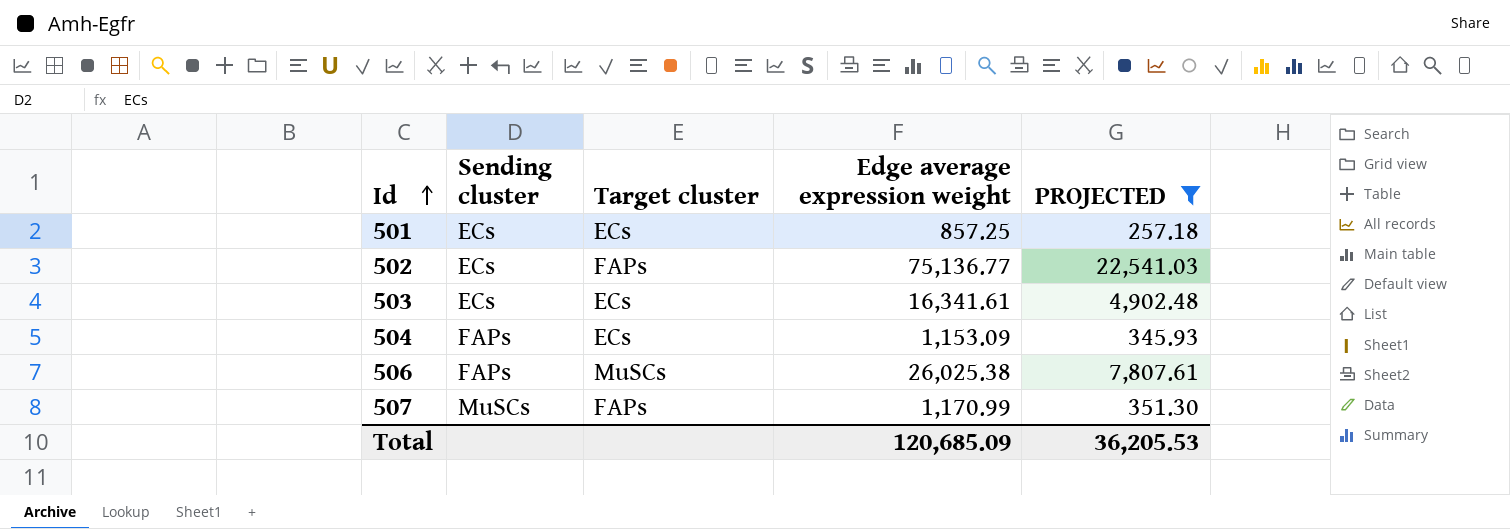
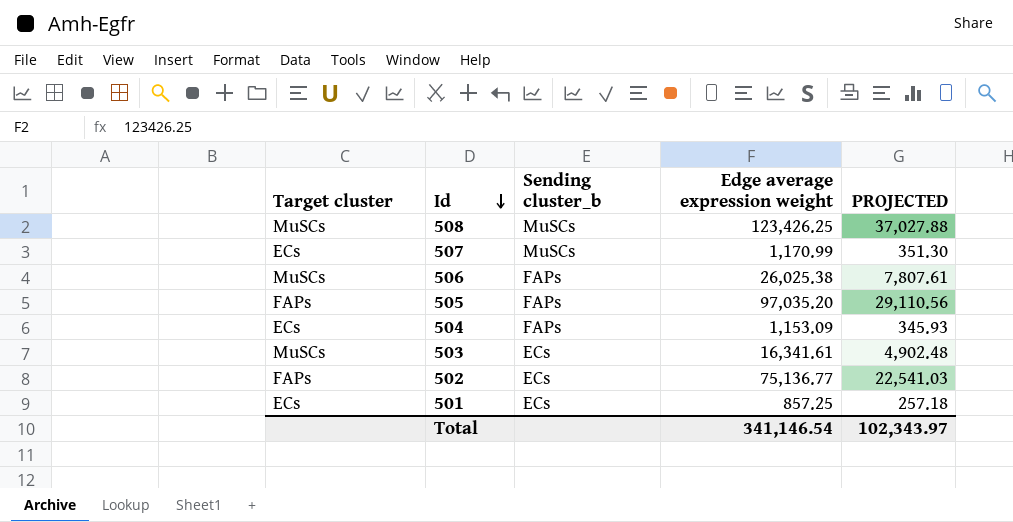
filter: PROJECTED <= 22,541.03 -> none
row order: Id ascending -> Id descending
column Target cluster | position: 3 -> 1
column name: Sending cluster -> Sending cluster_b
507 | Target cluster: FAPs -> ECs
503 | Target cluster: ECs -> MuSCs
Total | Edge average expression weight: 120,685.09 -> 341,146.54
Total | PROJECTED: 36,205.53 -> 102,343.97

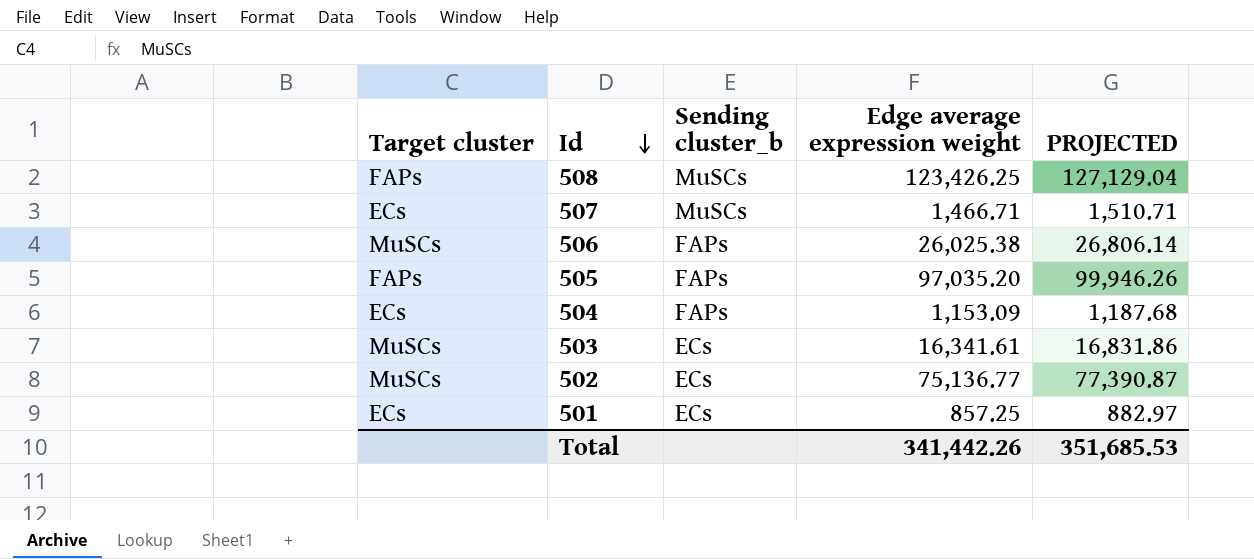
column PROJECTED | formula: [Edge average expression weight] * 0.3 -> [Edge average expression weight] * 1.03
508 | Target cluster: MuSCs -> FAPs
507 | Edge average expression weight: 1,170.99 -> 1,466.71
502 | Target cluster: FAPs -> MuSCs
Total | Edge average expression weight: 341,146.54 -> 341,442.26
Total | PROJECTED: 102,343.97 -> 351,685.53

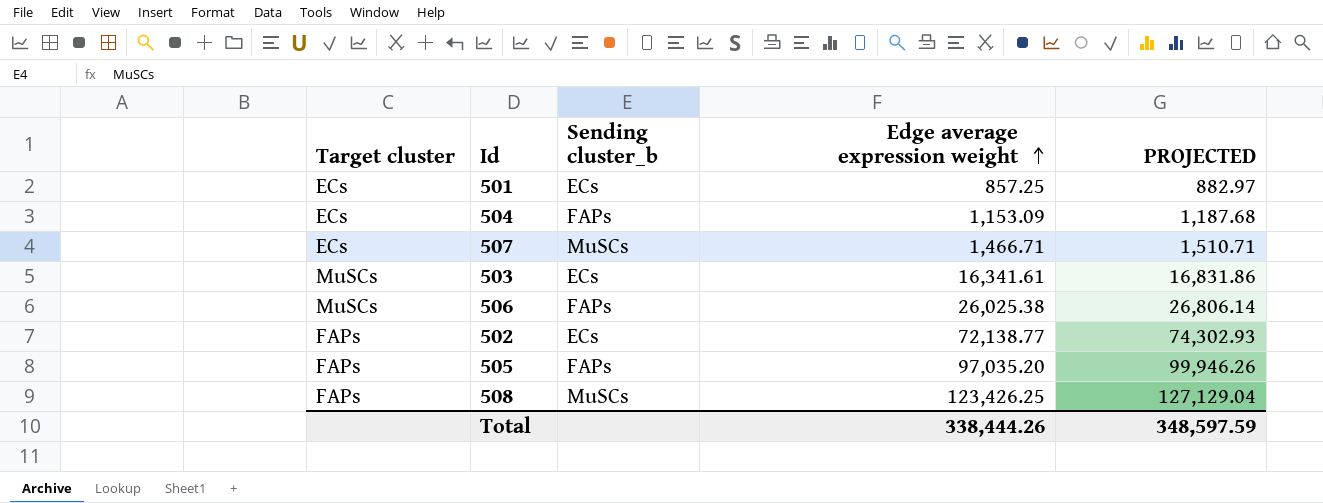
row order: Id descending -> Edge average expression weight ascending
502 | Target cluster: MuSCs -> FAPs
502 | Edge average expression weight: 75,136.77 -> 72,138.77
502 | PROJECTED: 77,390.87 -> 74,302.93
Total | Edge average expression weight: 341,442.26 -> 338,444.26
Total | PROJECTED: 351,685.53 -> 348,597.59

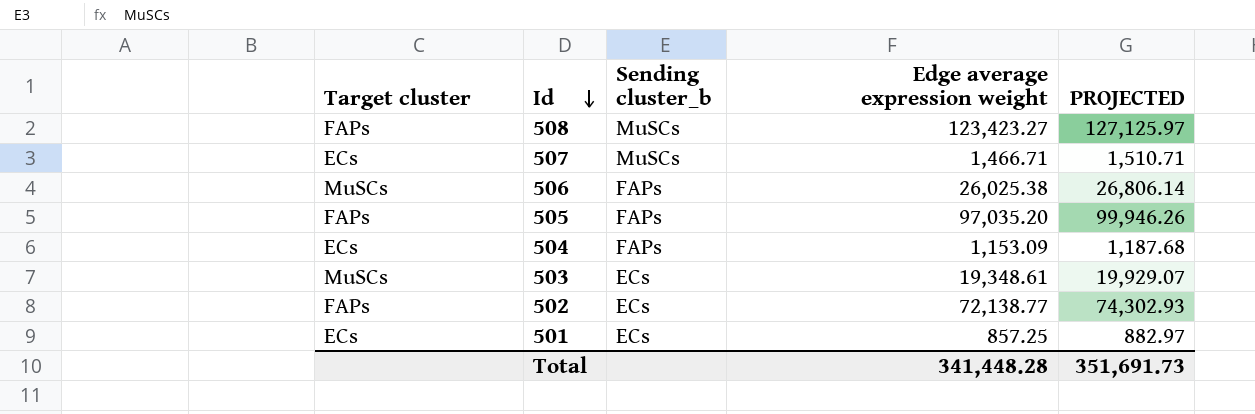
row order: Edge average expression weight ascending -> Id descending
508 | Edge average expression weight: 123,426.25 -> 123,423.27
508 | PROJECTED: 127,129.04 -> 127,125.97
503 | Edge average expression weight: 16,341.61 -> 19,348.61
503 | PROJECTED: 16,831.86 -> 19,929.07
Total | Edge average expression weight: 338,444.26 -> 341,448.28
Total | PROJECTED: 348,597.59 -> 351,691.73

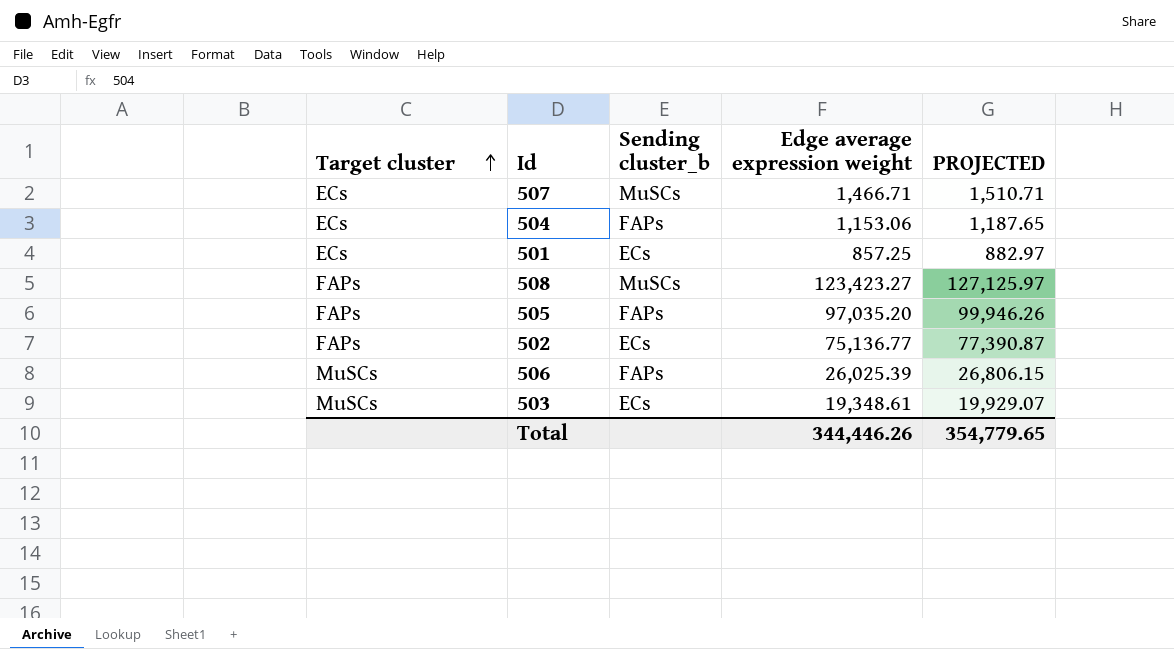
row order: Id descending -> Target cluster ascending
504 | Edge average expression weight: 1,153.09 -> 1,153.06
504 | PROJECTED: 1,187.68 -> 1,187.65
502 | Edge average expression weight: 72,138.77 -> 75,136.77
502 | PROJECTED: 74,302.93 -> 77,390.87
506 | Edge average expression weight: 26,025.38 -> 26,025.39
506 | PROJECTED: 26,806.14 -> 26,806.15
Total | Edge average expression weight: 341,448.28 -> 344,446.26
Total | PROJECTED: 351,691.73 -> 354,779.65

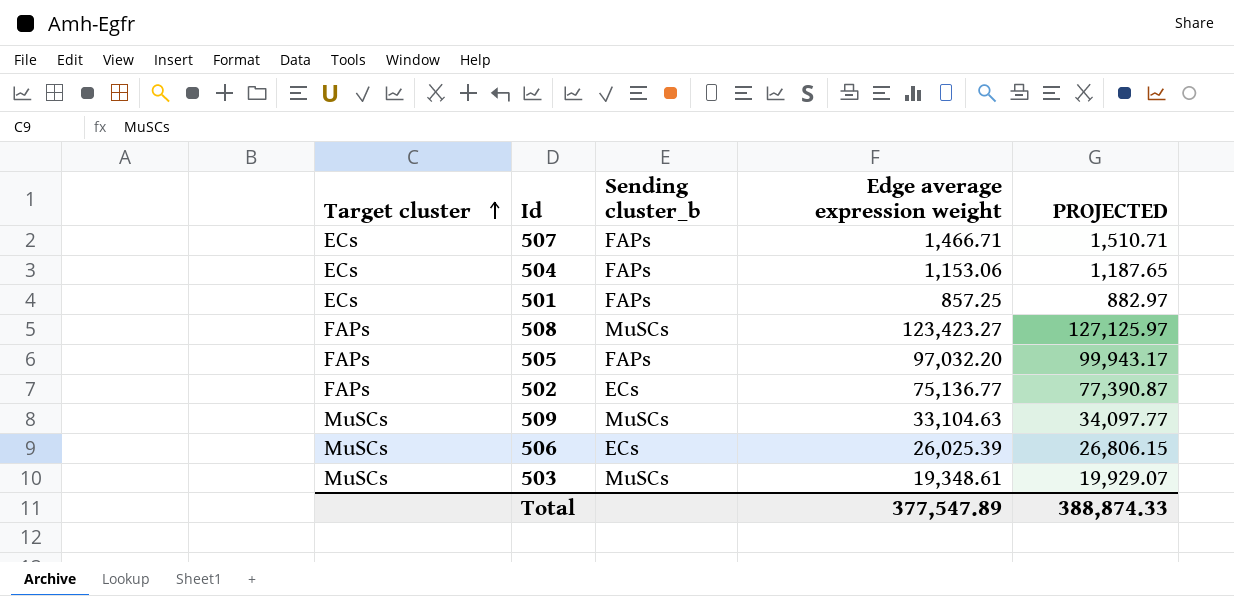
507 | Sending cluster_b: MuSCs -> FAPs
501 | Sending cluster_b: ECs -> FAPs
505 | Edge average expression weight: 97,035.20 -> 97,032.20
505 | PROJECTED: 99,946.26 -> 99,943.17
row 509: none -> MuSCs | MuSCs | 33,104.63 | 34,097.77
506 | Sending cluster_b: FAPs -> ECs
503 | Sending cluster_b: ECs -> MuSCs
Total | Edge average expression weight: 344,446.26 -> 377,547.89
Total | PROJECTED: 354,779.65 -> 388,874.33

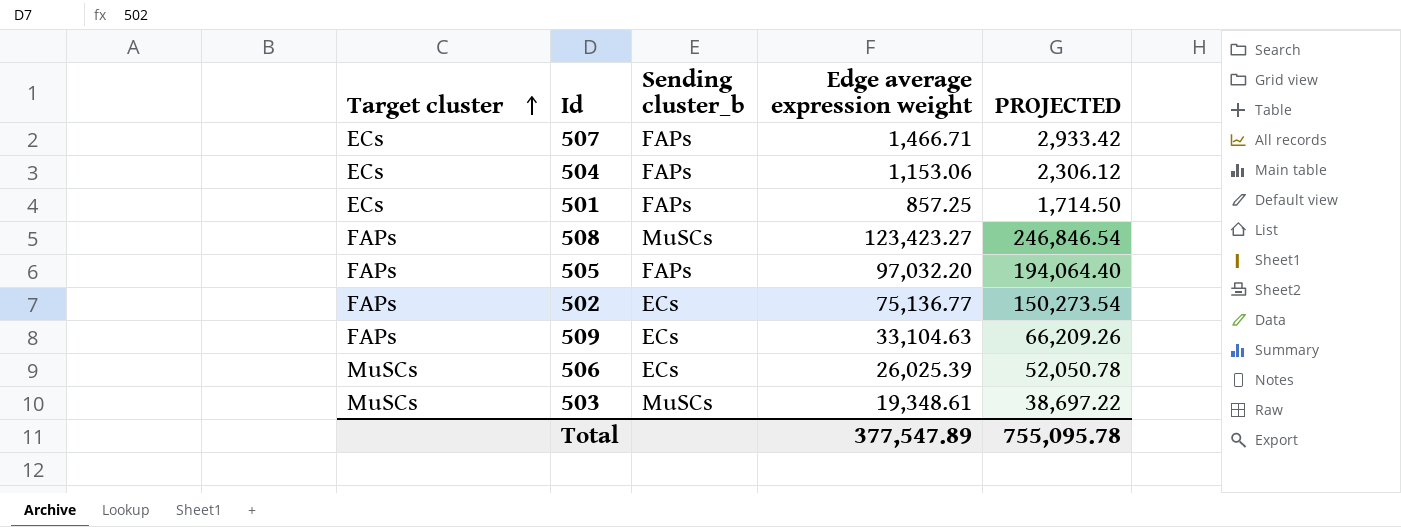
column PROJECTED | formula: [Edge average expression weight] * 1.03 -> [Edge average expression weight] * 2
509 | Target cluster: MuSCs -> FAPs
509 | Sending cluster_b: MuSCs -> ECs
Total | PROJECTED: 388,874.33 -> 755,095.78

